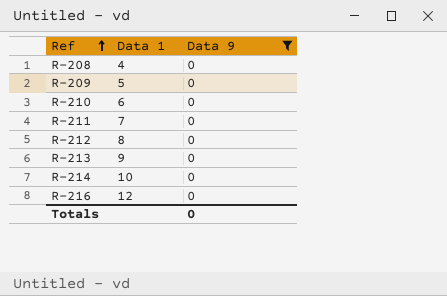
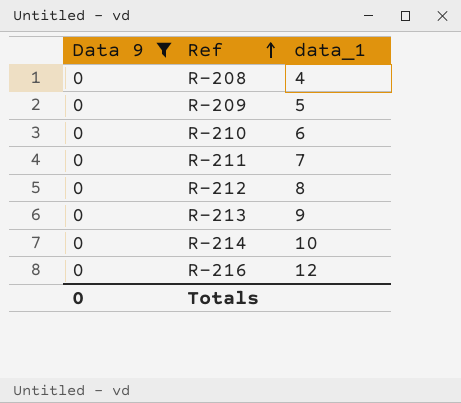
column Data 9 | position: 3 -> 1
column name: Data 1 -> data_1

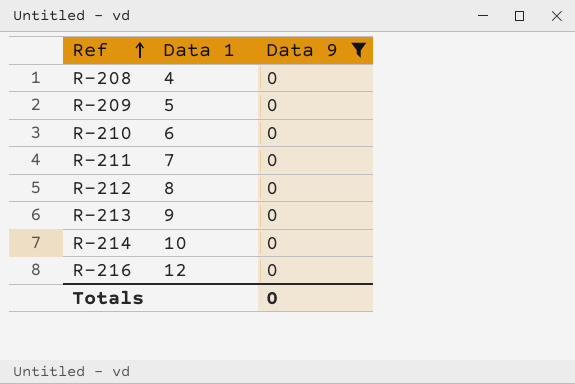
column name: data_1 -> Data 1
column Data 9 | position: 1 -> 3

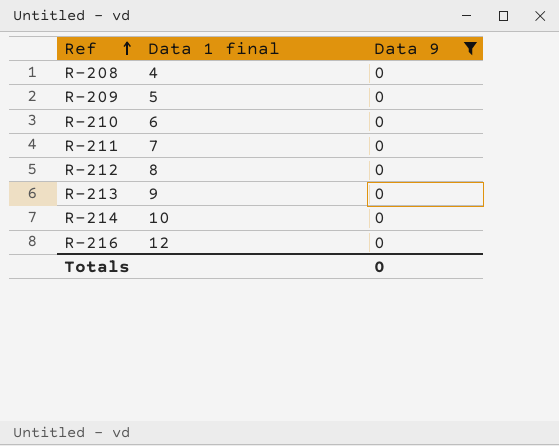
column name: Data 1 -> Data 1 final

